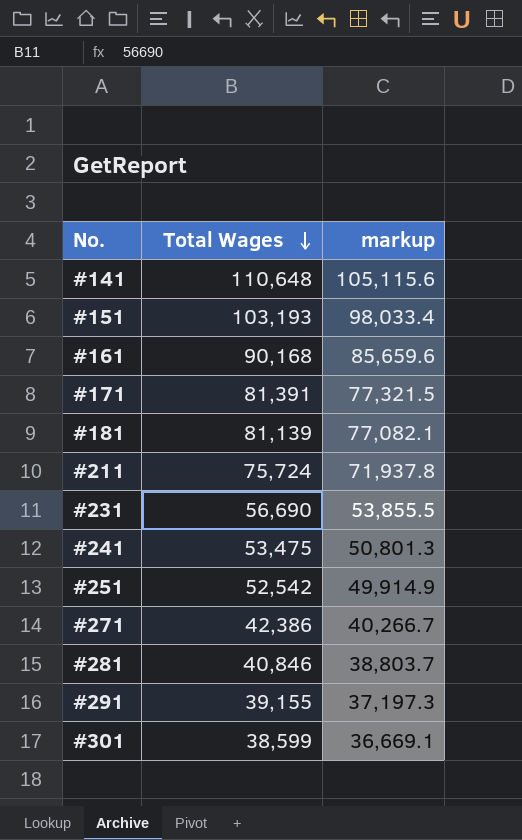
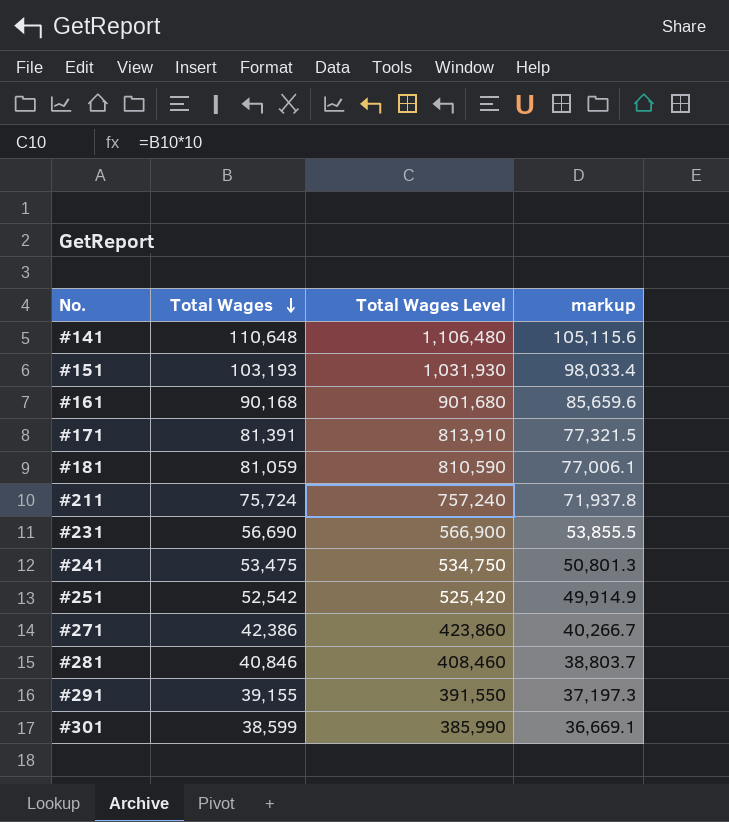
column Total Wages Level | formula: none -> [Total Wages] * 10
#181 | Total Wages: 81,139 -> 81,059
#181 | markup: 77,082.1 -> 77,006.1

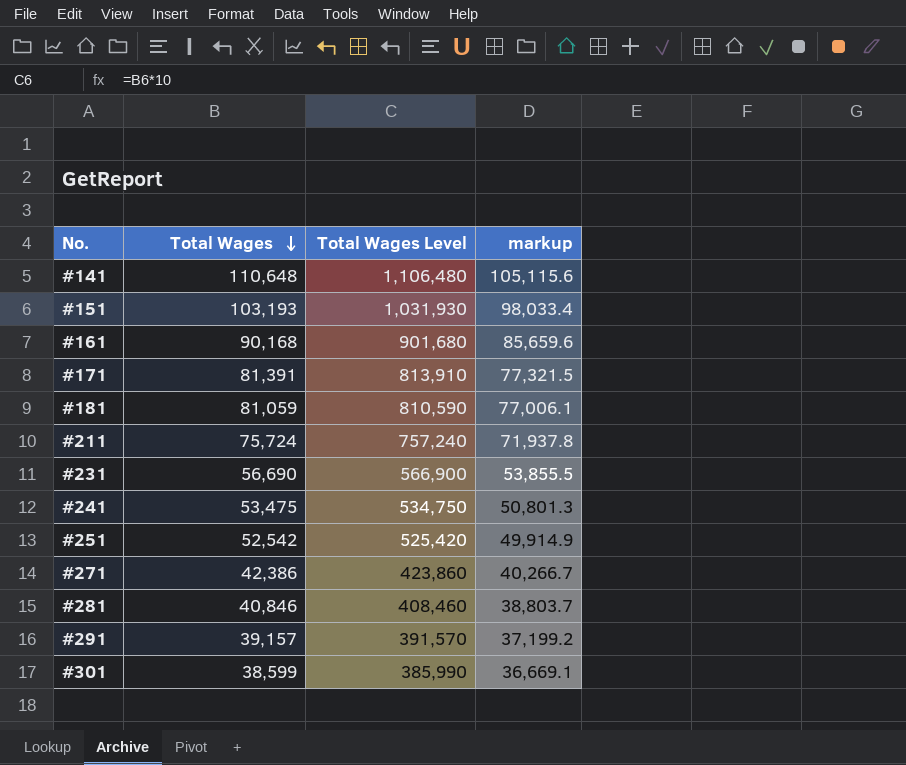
#291 | Total Wages: 39,155 -> 39,157
#291 | Total Wages Level: 391,550 -> 391,570
#291 | markup: 37,197.3 -> 37,199.2

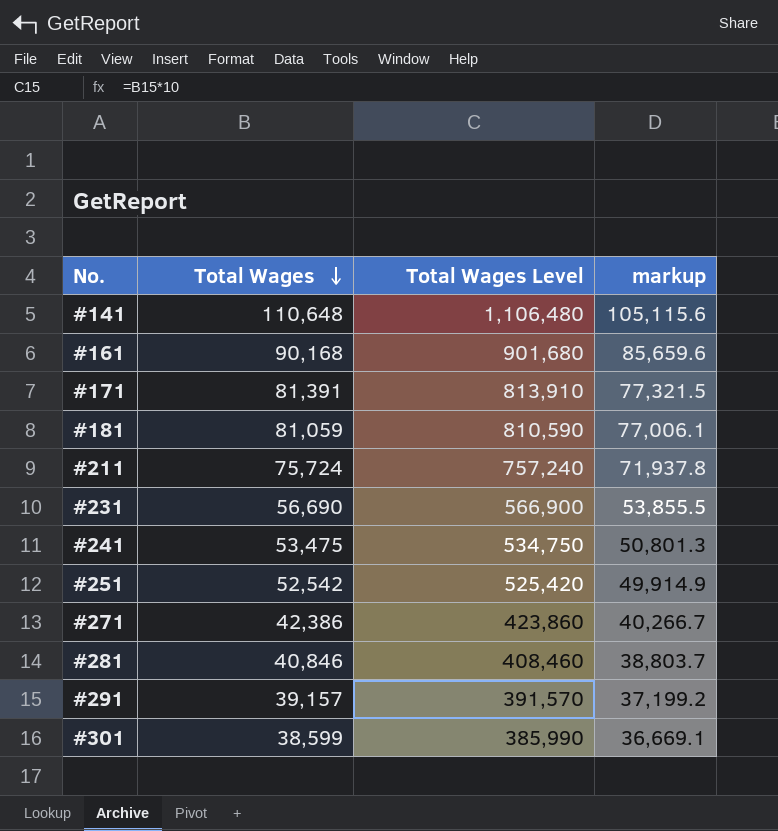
row #151: 103,193 | 1,031,930 | 98,033.4 -> none

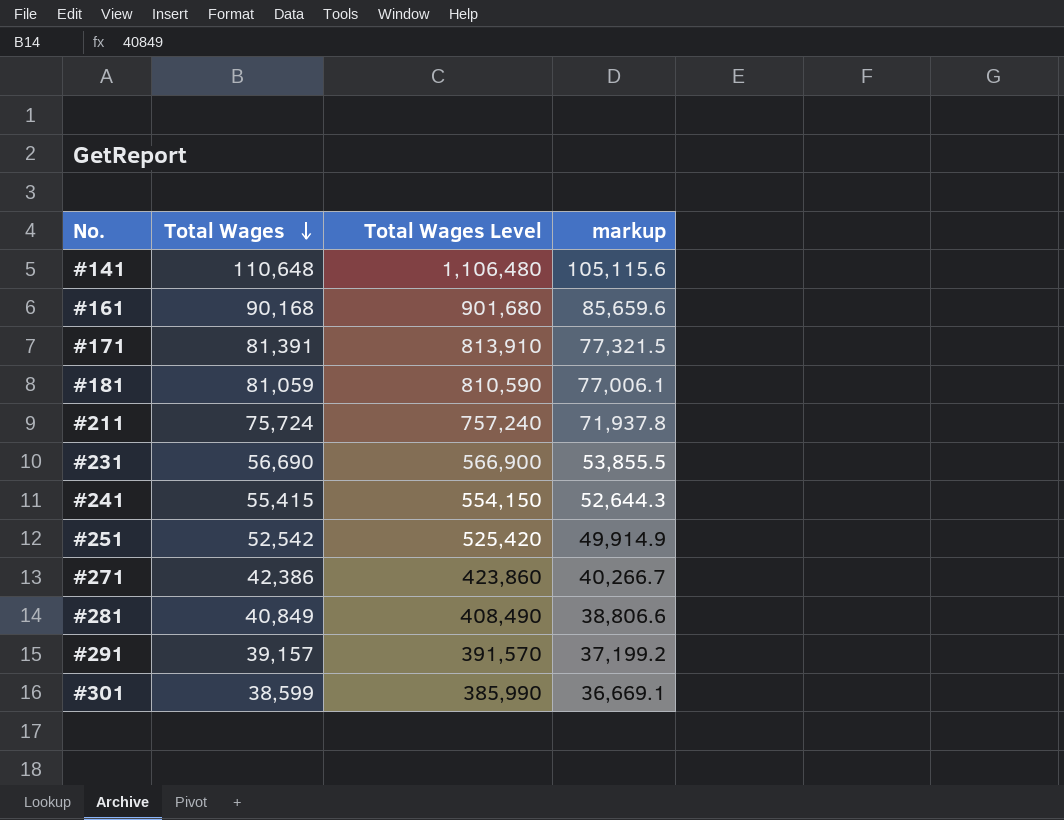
#241 | Total Wages: 53,475 -> 55,415
#241 | Total Wages Level: 534,750 -> 554,150
#241 | markup: 50,801.3 -> 52,644.3
#281 | Total Wages: 40,846 -> 40,849
#281 | Total Wages Level: 408,460 -> 408,490
#281 | markup: 38,803.7 -> 38,806.6

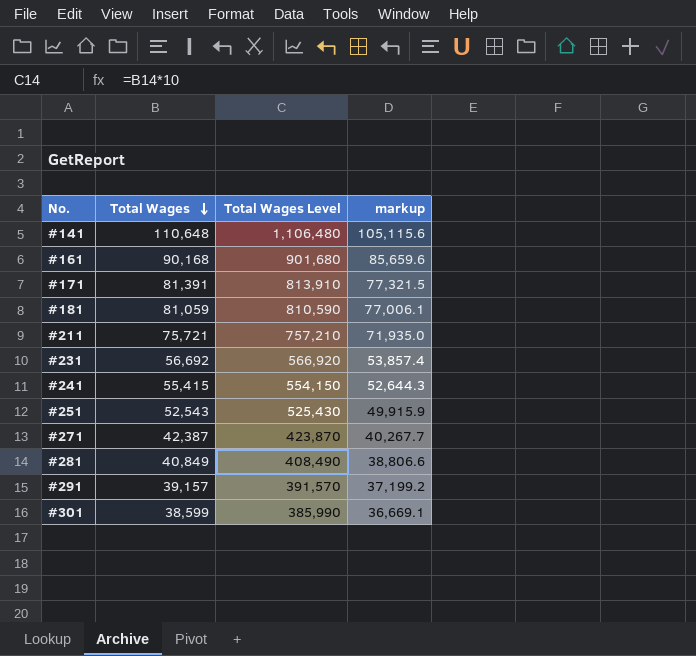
#211 | Total Wages: 75,724 -> 75,721
#211 | Total Wages Level: 757,240 -> 757,210
#211 | markup: 71,937.8 -> 71,935.0
#231 | Total Wages: 56,690 -> 56,692
#231 | Total Wages Level: 566,900 -> 566,920
#231 | markup: 53,855.5 -> 53,857.4
#251 | Total Wages: 52,542 -> 52,543
#251 | Total Wages Level: 525,420 -> 525,430
#251 | markup: 49,914.9 -> 49,915.9
#271 | Total Wages: 42,386 -> 42,387
#271 | Total Wages Level: 423,860 -> 423,870
#271 | markup: 40,266.7 -> 40,267.7

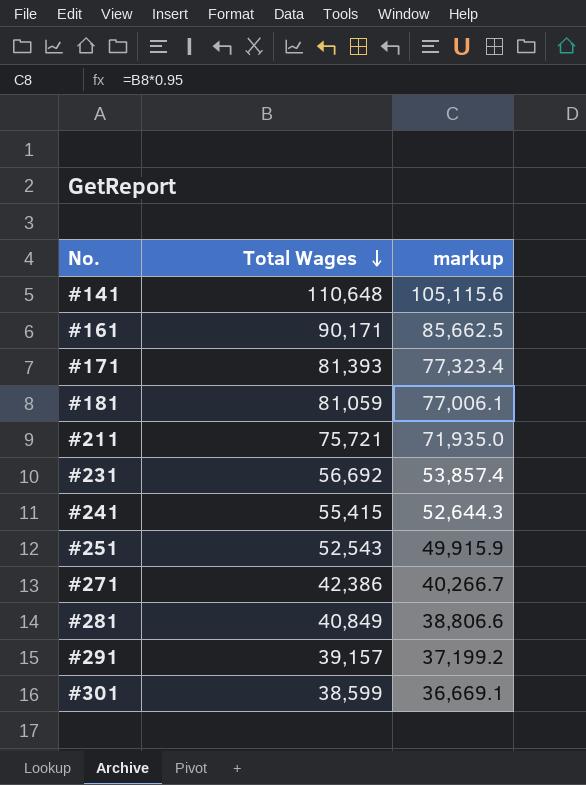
column Total Wages Level | formula: [Total Wages] * 10 -> none
#161 | Total Wages: 90,168 -> 90,171
#161 | markup: 85,659.6 -> 85,662.5
#171 | Total Wages: 81,391 -> 81,393
#171 | markup: 77,321.5 -> 77,323.4
#271 | Total Wages: 42,387 -> 42,386
#271 | markup: 40,267.7 -> 40,266.7

